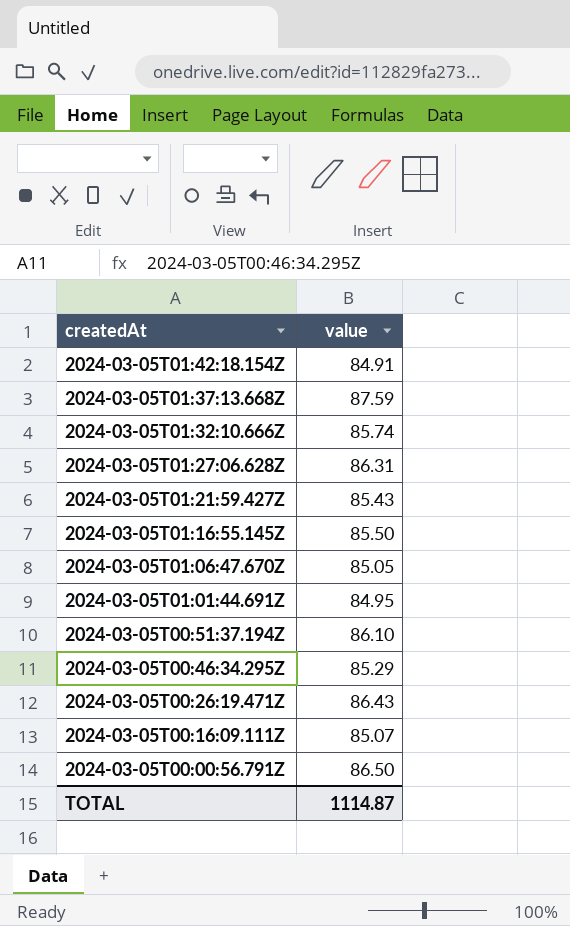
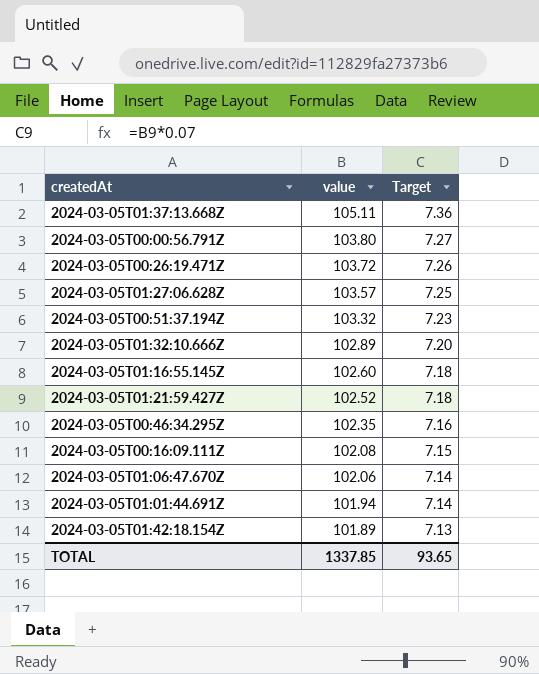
row order: createdAt descending -> value descending
column Target | formula: none -> [value] * 0.07
2024-03-05T01:37:13.668Z | value: 87.59 -> 105.11
2024-03-05T00:00:56.791Z | value: 86.50 -> 103.80
2024-03-05T00:26:19.471Z | value: 86.43 -> 103.72
2024-03-05T01:27:06.628Z | value: 86.31 -> 103.57
2024-03-05T00:51:37.194Z | value: 86.10 -> 103.32
2024-03-05T01:32:10.666Z | value: 85.74 -> 102.89
2024-03-05T01:16:55.145Z | value: 85.50 -> 102.60
2024-03-05T01:21:59.427Z | value: 85.43 -> 102.52
2024-03-05T00:46:34.295Z | value: 85.29 -> 102.35
2024-03-05T00:16:09.111Z | value: 85.07 -> 102.08
2024-03-05T01:06:47.670Z | value: 85.05 -> 102.06
2024-03-05T01:01:44.691Z | value: 84.95 -> 101.94
2024-03-05T01:42:18.154Z | value: 84.91 -> 101.89
TOTAL | value: 1114.87 -> 1337.85

